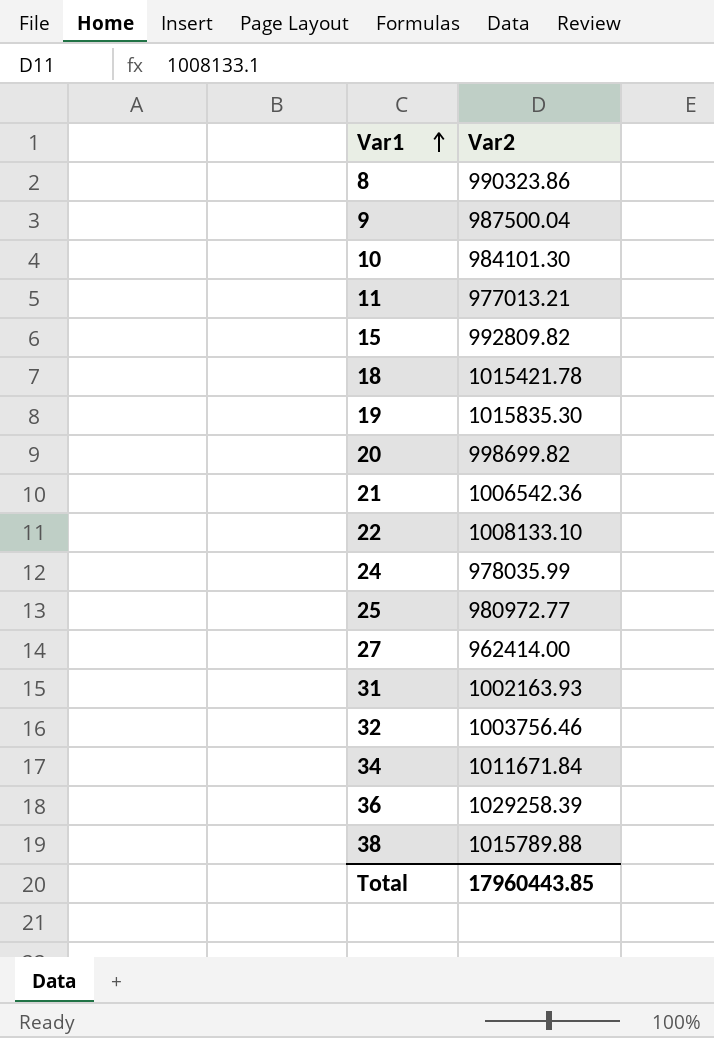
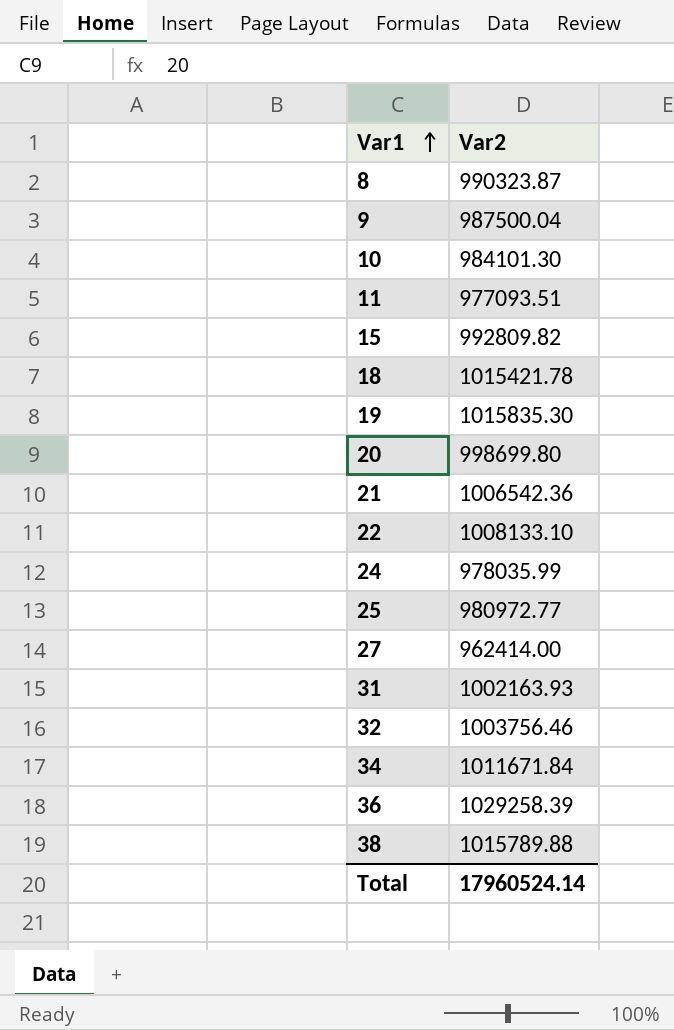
8 | Var2: 990323.86 -> 990323.87
11 | Var2: 977013.21 -> 977093.51
20 | Var2: 998699.82 -> 998699.80
Total | Var2: 17960443.85 -> 17960524.14

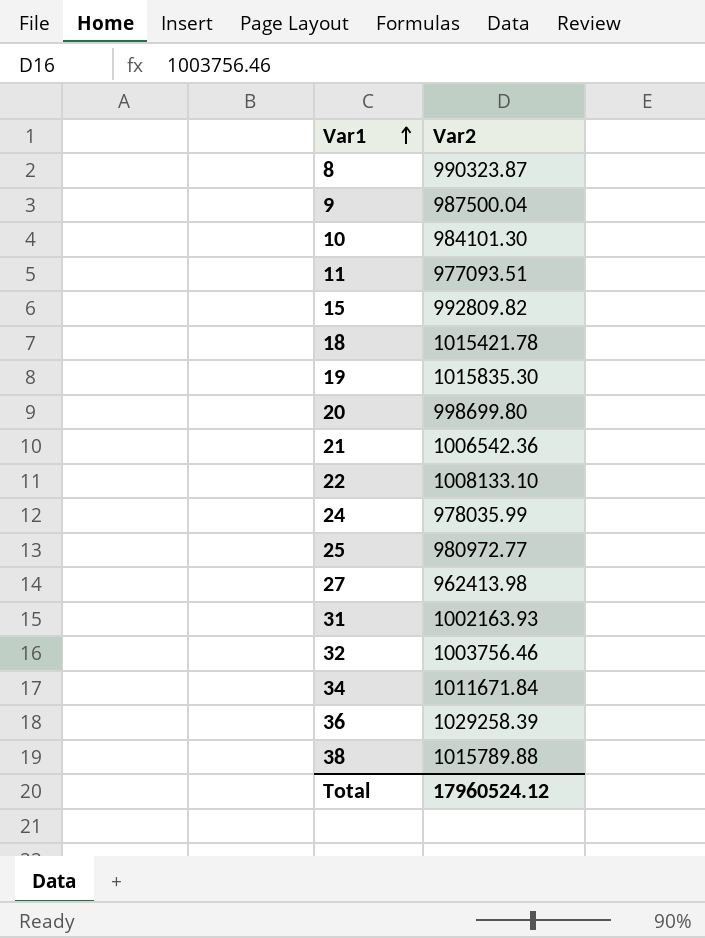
27 | Var2: 962414.00 -> 962413.98
Total | Var2: 17960524.14 -> 17960524.12

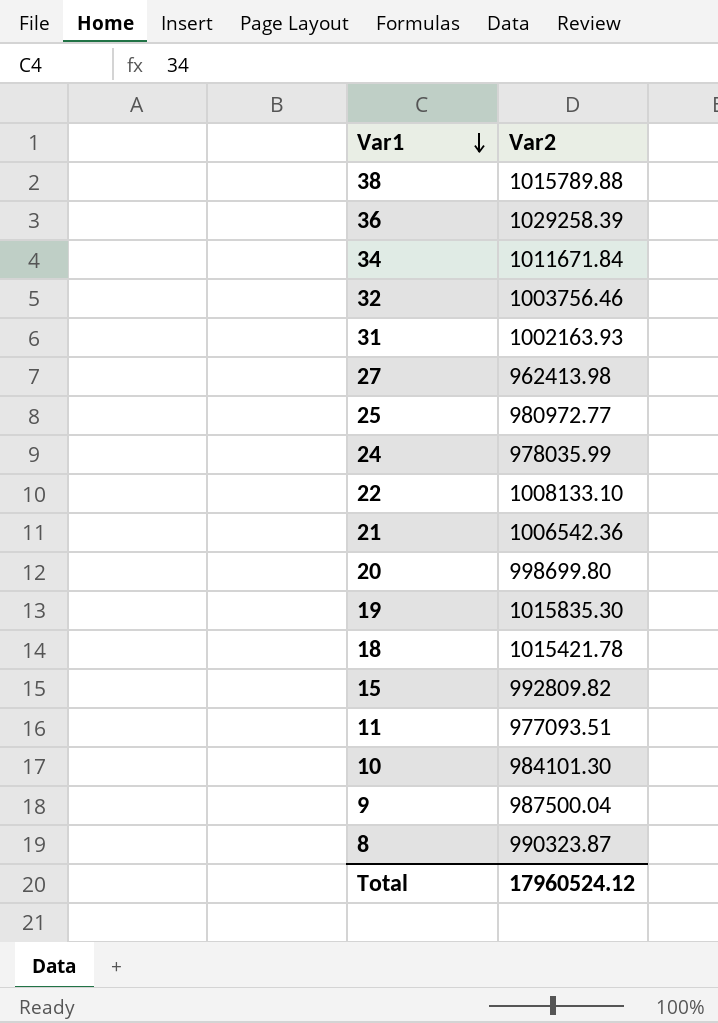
row order: Var1 ascending -> Var1 descending

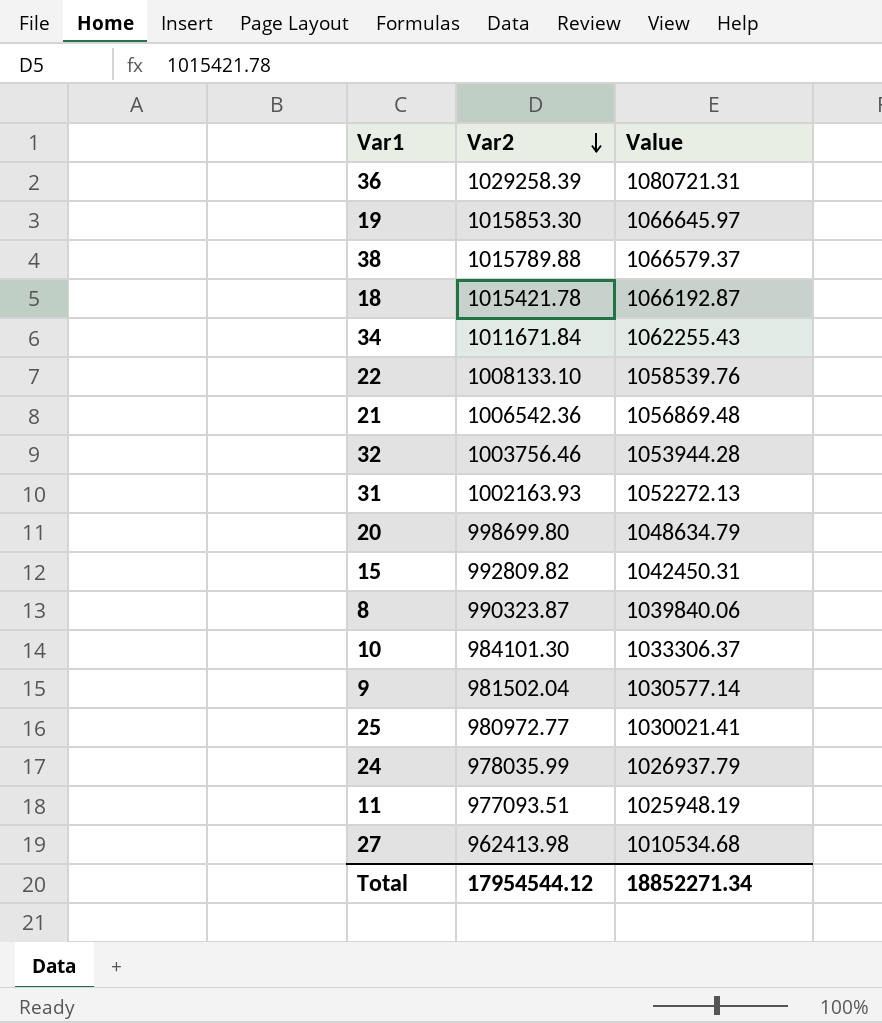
row order: Var1 descending -> Var2 descending
column Value | formula: none -> [Var2] * 1.05
19 | Var2: 1015835.30 -> 1015853.30
9 | Var2: 987500.04 -> 981502.04
Total | Var2: 17960524.12 -> 17954544.12

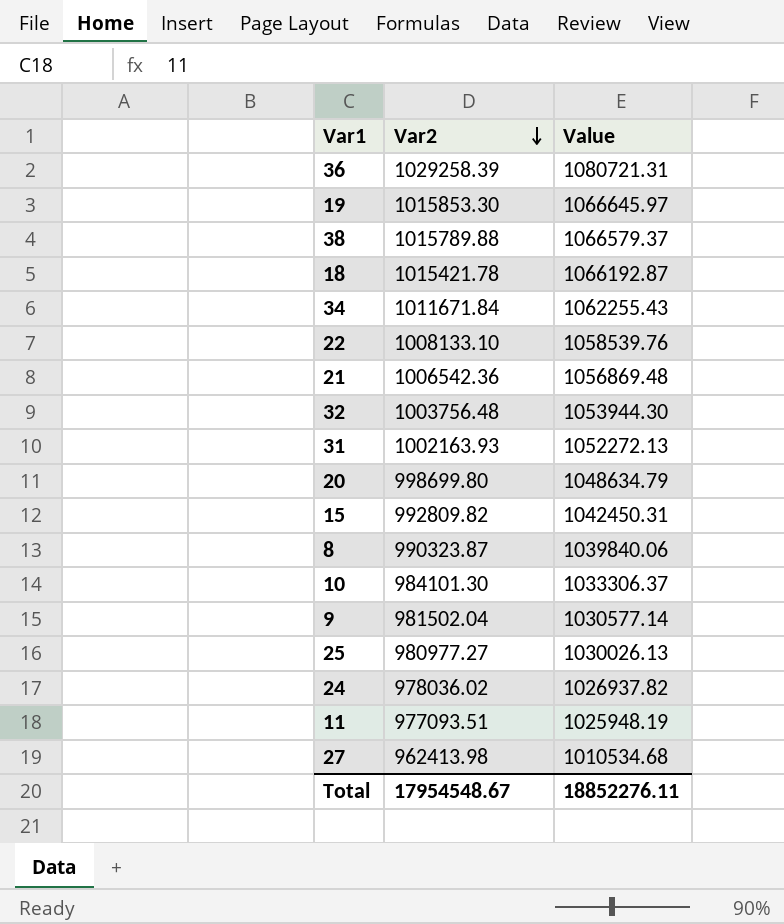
32 | Var2: 1003756.46 -> 1003756.48
32 | Value: 1053944.28 -> 1053944.30
25 | Var2: 980972.77 -> 980977.27
25 | Value: 1030021.41 -> 1030026.13
24 | Var2: 978035.99 -> 978036.02
24 | Value: 1026937.79 -> 1026937.82
Total | Var2: 17954544.12 -> 17954548.67
Total | Value: 18852271.34 -> 18852276.11

